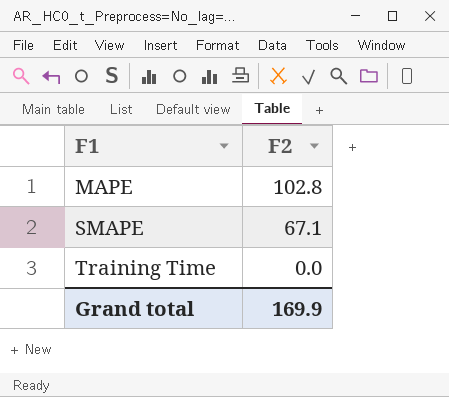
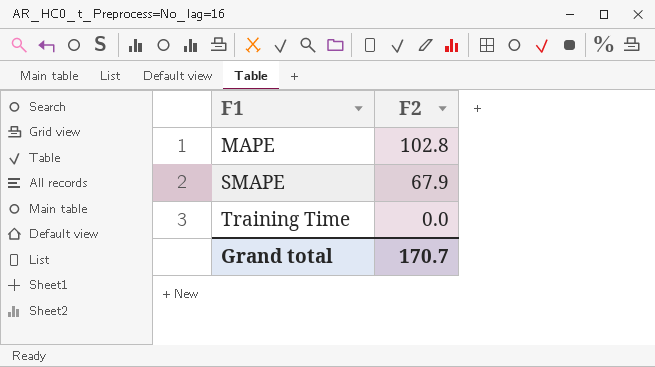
SMAPE | F2: 67.1 -> 67.9
Grand total | F2: 169.9 -> 170.7

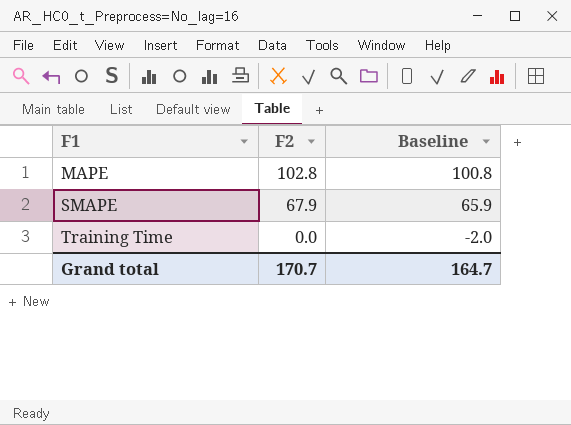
column Baseline | formula: none -> [F2] - 2

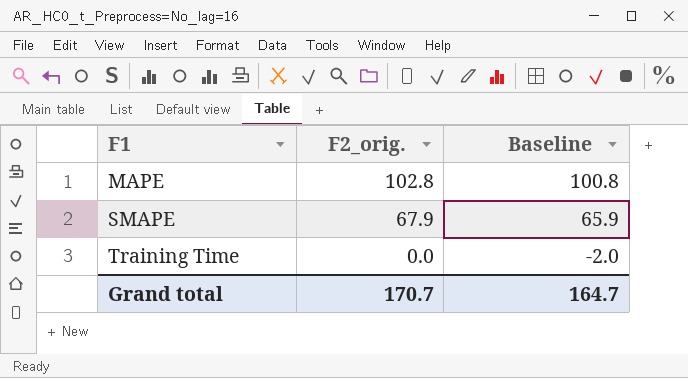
column name: F2 -> F2_orig.

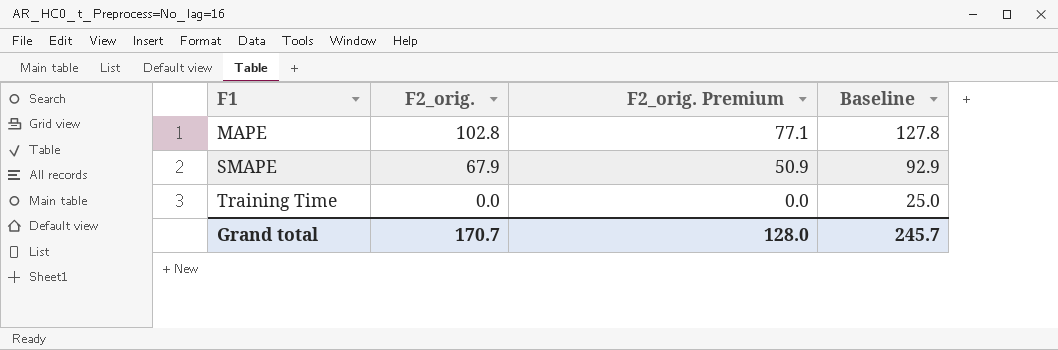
column F2_orig. Premium | formula: none -> [F2_orig.] * 0.75
column Baseline | formula: [F2_orig.] - 2 -> [F2_orig.] + 25
Grand total | Baseline: 164.7 -> 245.7

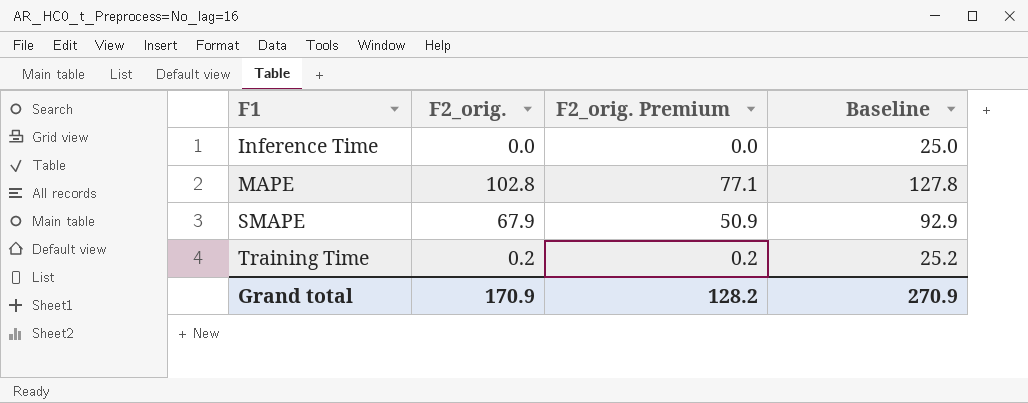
row Inference Time: none -> 0.0 | 0.0 | 25.0
Training Time | F2_orig.: 0.0 -> 0.2
Training Time | F2_orig. Premium: 0.0 -> 0.2
Training Time | Baseline: 25.0 -> 25.2
Grand total | F2_orig.: 170.7 -> 170.9
Grand total | F2_orig. Premium: 128.0 -> 128.2
Grand total | Baseline: 245.7 -> 270.9

